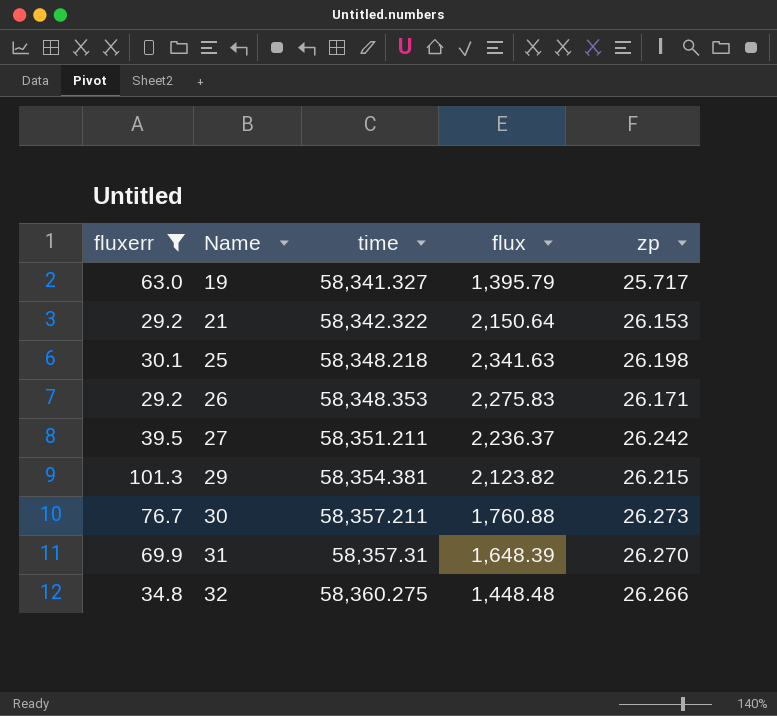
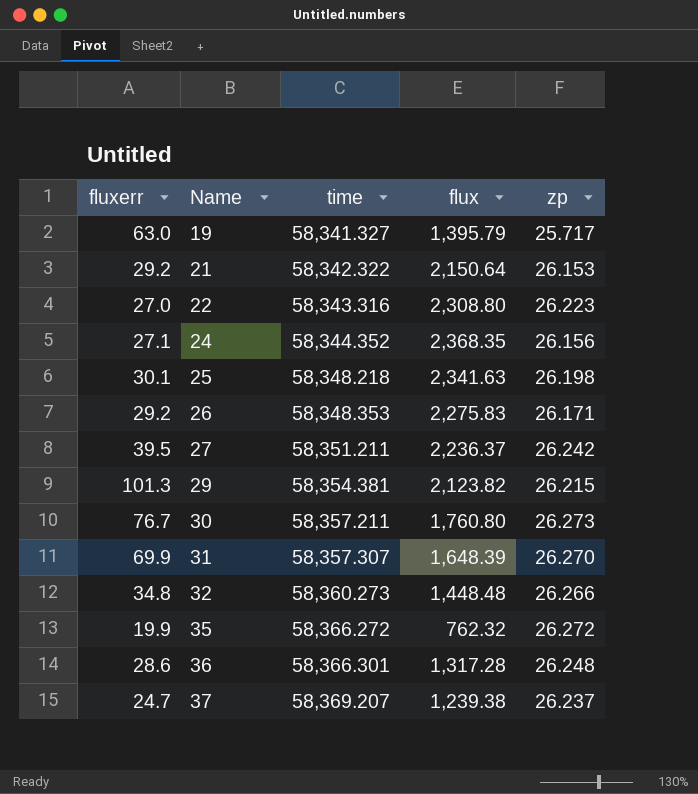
filter: fluxerr >= 29.2 -> none
30 | flux: 1,760.88 -> 1,760.80
31 | time: 58,357.31 -> 58,357.307
32 | time: 58,360.275 -> 58,360.273

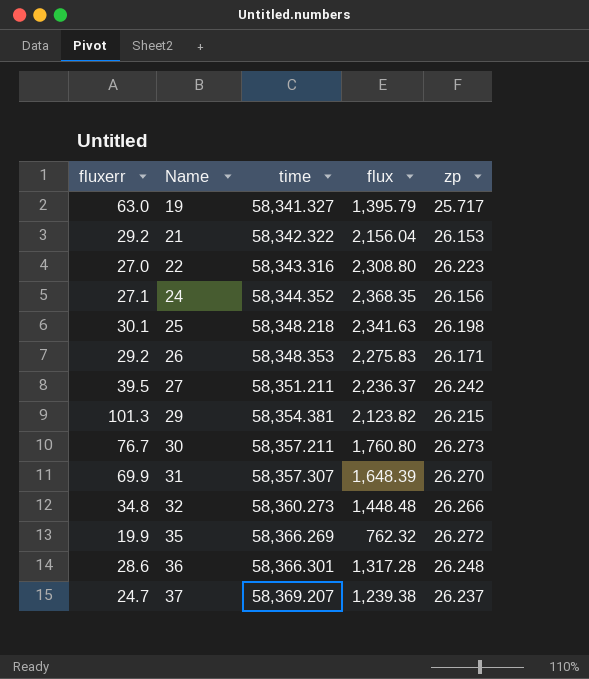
21 | flux: 2,150.64 -> 2,156.04
35 | time: 58,366.272 -> 58,366.269

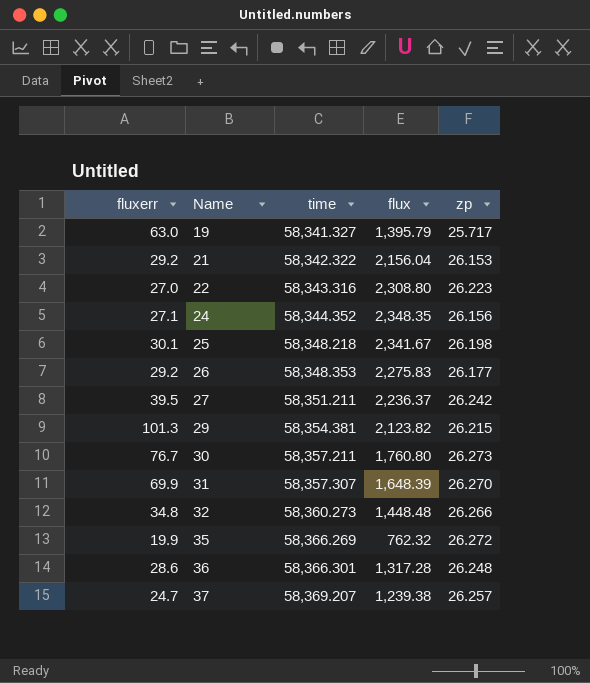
24 | flux: 2,368.35 -> 2,348.35
25 | flux: 2,341.63 -> 2,341.67
26 | zp: 26.171 -> 26.177
37 | zp: 26.237 -> 26.257

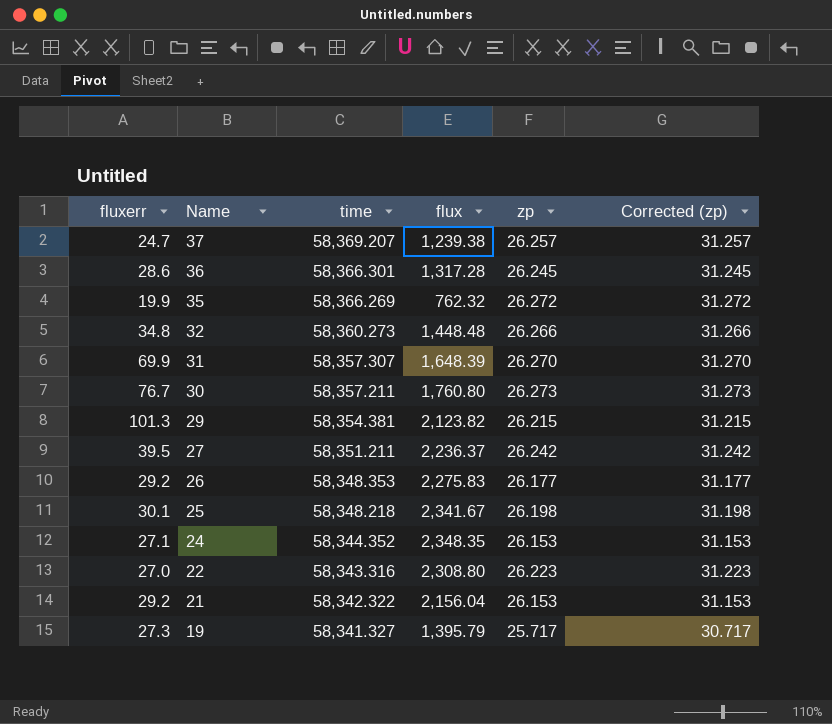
row order: Name ascending -> Name descending
column Corrected (zp) | formula: none -> [zp] + 5
36 | zp: 26.248 -> 26.245
24 | zp: 26.156 -> 26.153
19 | fluxerr: 63.0 -> 27.3

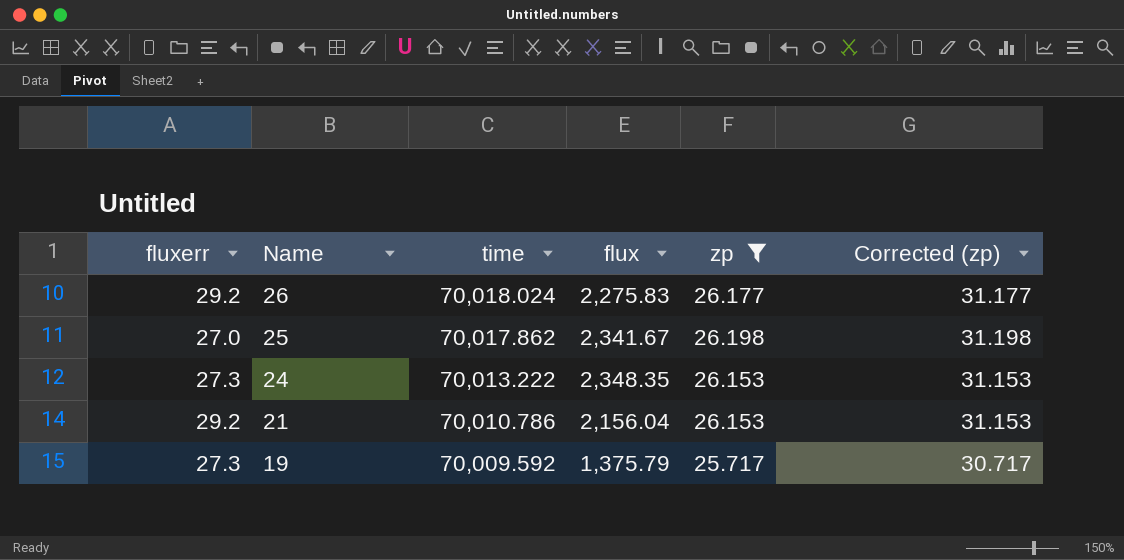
filter: none -> zp <= 26.198
26 | time: 58,348.353 -> 70,018.024
25 | fluxerr: 30.1 -> 27.0
25 | time: 58,348.218 -> 70,017.862
24 | fluxerr: 27.1 -> 27.3
24 | time: 58,344.352 -> 70,013.222
21 | time: 58,342.322 -> 70,010.786
19 | time: 58,341.327 -> 70,009.592
19 | flux: 1,395.79 -> 1,375.79

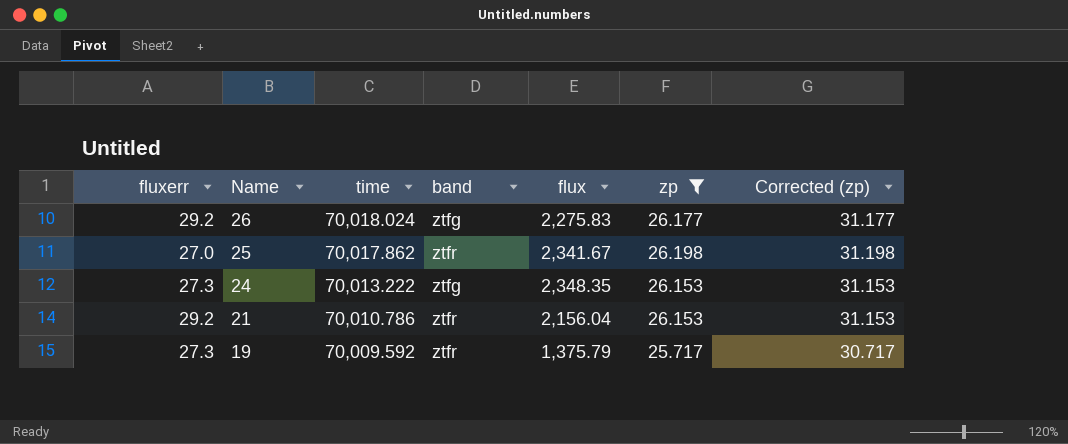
column band | position: none -> 4

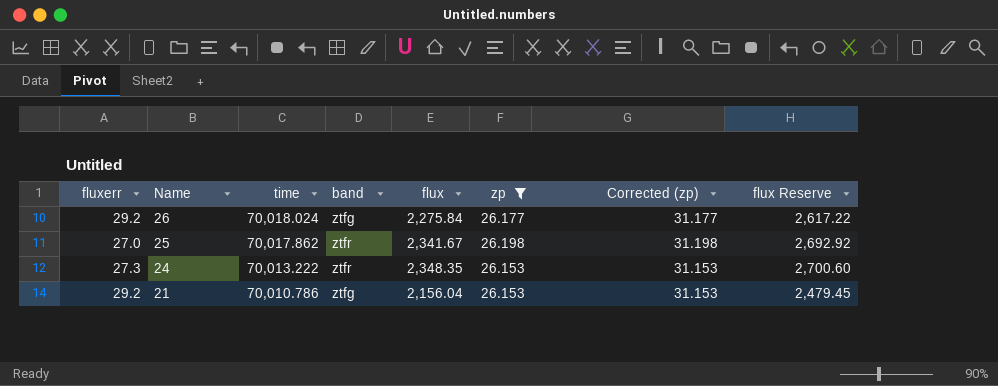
column flux Reserve | formula: none -> [flux] * 1.15
row 19: 27.3 | 70,009.592 | ztfr | 1,375.79 | 25.717 | 30.717 -> none
26 | flux: 2,275.83 -> 2,275.84
24 | band: ztfg -> ztfr
21 | band: ztfr -> ztfg

